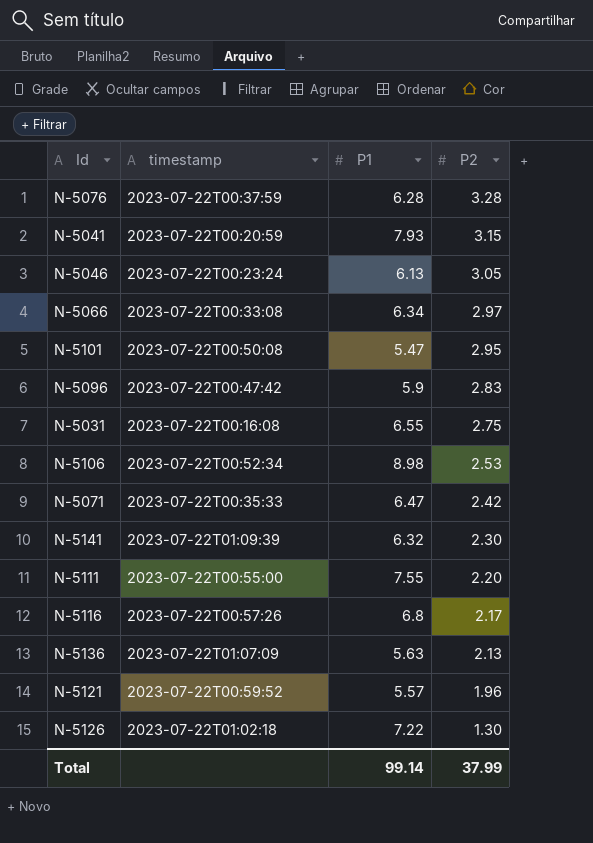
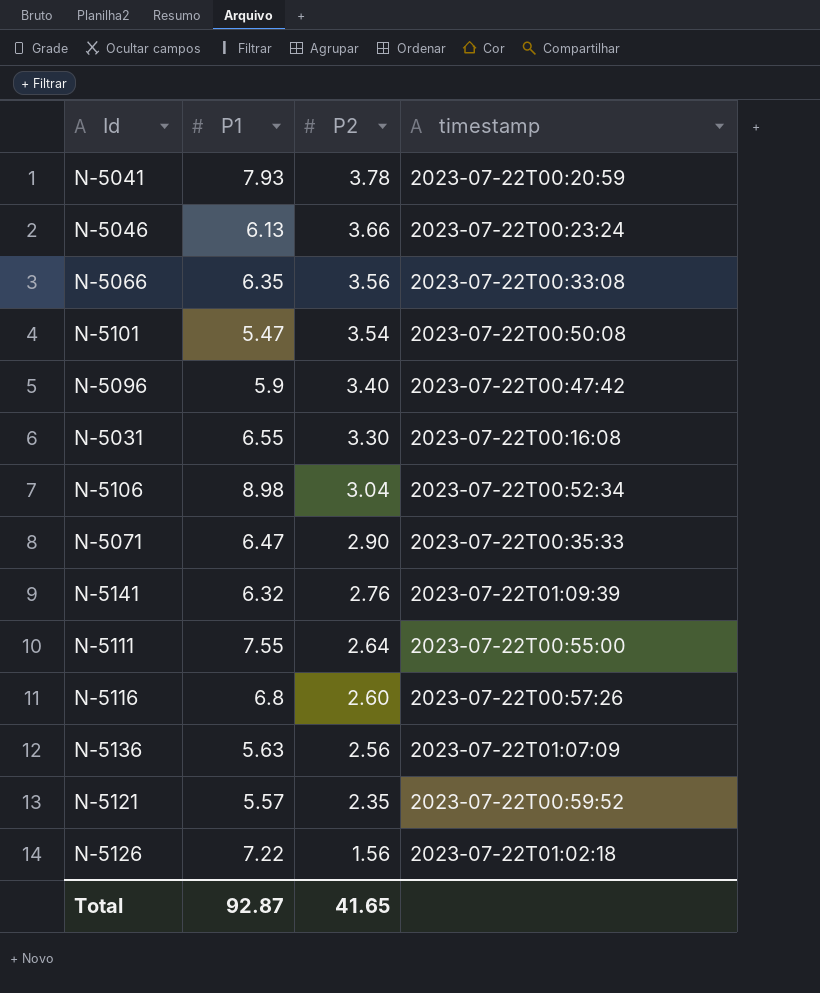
column timestamp | position: 2 -> 4
row N-5076: 2023-07-22T00:37:59 | 6.28 | 3.28 -> none
N-5041 | P2: 3.15 -> 3.78
N-5046 | P2: 3.05 -> 3.66
N-5066 | P1: 6.34 -> 6.35
N-5066 | P2: 2.97 -> 3.56
N-5101 | P2: 2.95 -> 3.54
N-5096 | P2: 2.83 -> 3.40
N-5031 | P2: 2.75 -> 3.30
N-5106 | P2: 2.53 -> 3.04
N-5071 | P2: 2.42 -> 2.90
N-5141 | P2: 2.30 -> 2.76
N-5111 | P2: 2.20 -> 2.64
N-5116 | P2: 2.17 -> 2.60
N-5136 | P2: 2.13 -> 2.56
N-5121 | P2: 1.96 -> 2.35
N-5126 | P2: 1.30 -> 1.56
Total | P1: 99.14 -> 92.87
Total | P2: 37.99 -> 41.65

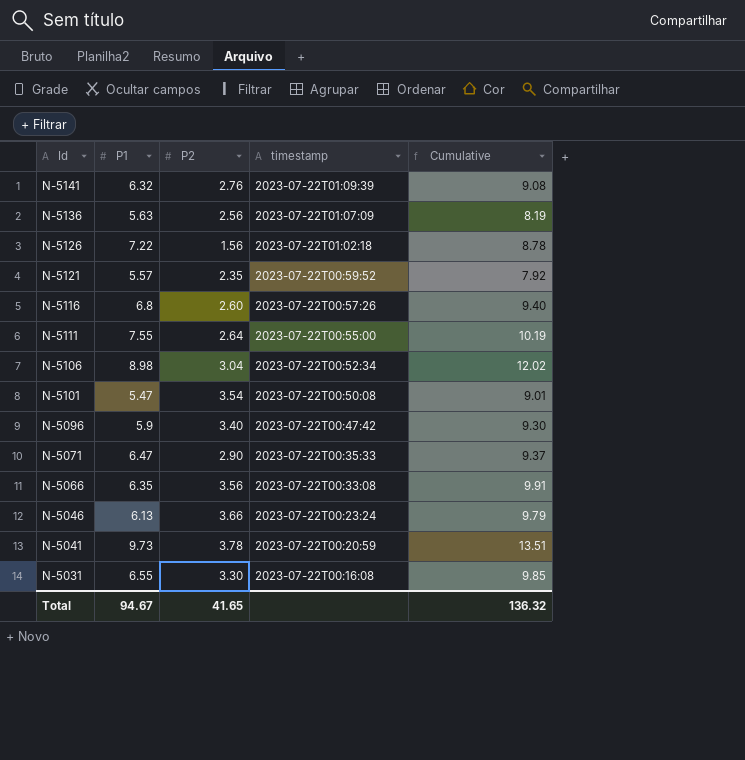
row order: P2 descending -> Id descending
column Cumulative | formula: none -> [P1] + [P2]
N-5041 | P1: 7.93 -> 9.73
Total | P1: 92.87 -> 94.67

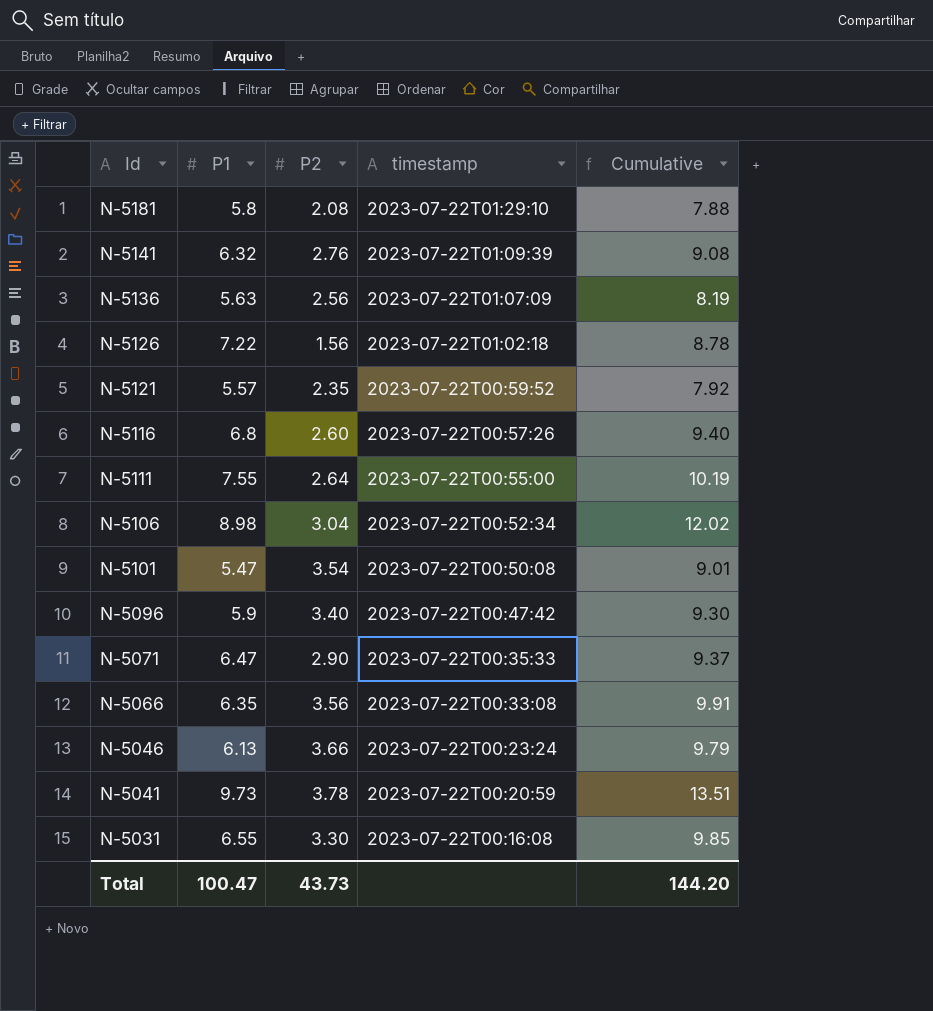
row N-5181: none -> 5.8 | 2.08 | 2023-07-22T01:29:10 | 7.88
Total | P1: 94.67 -> 100.47
Total | P2: 41.65 -> 43.73
Total | Cumulative: 136.32 -> 144.20

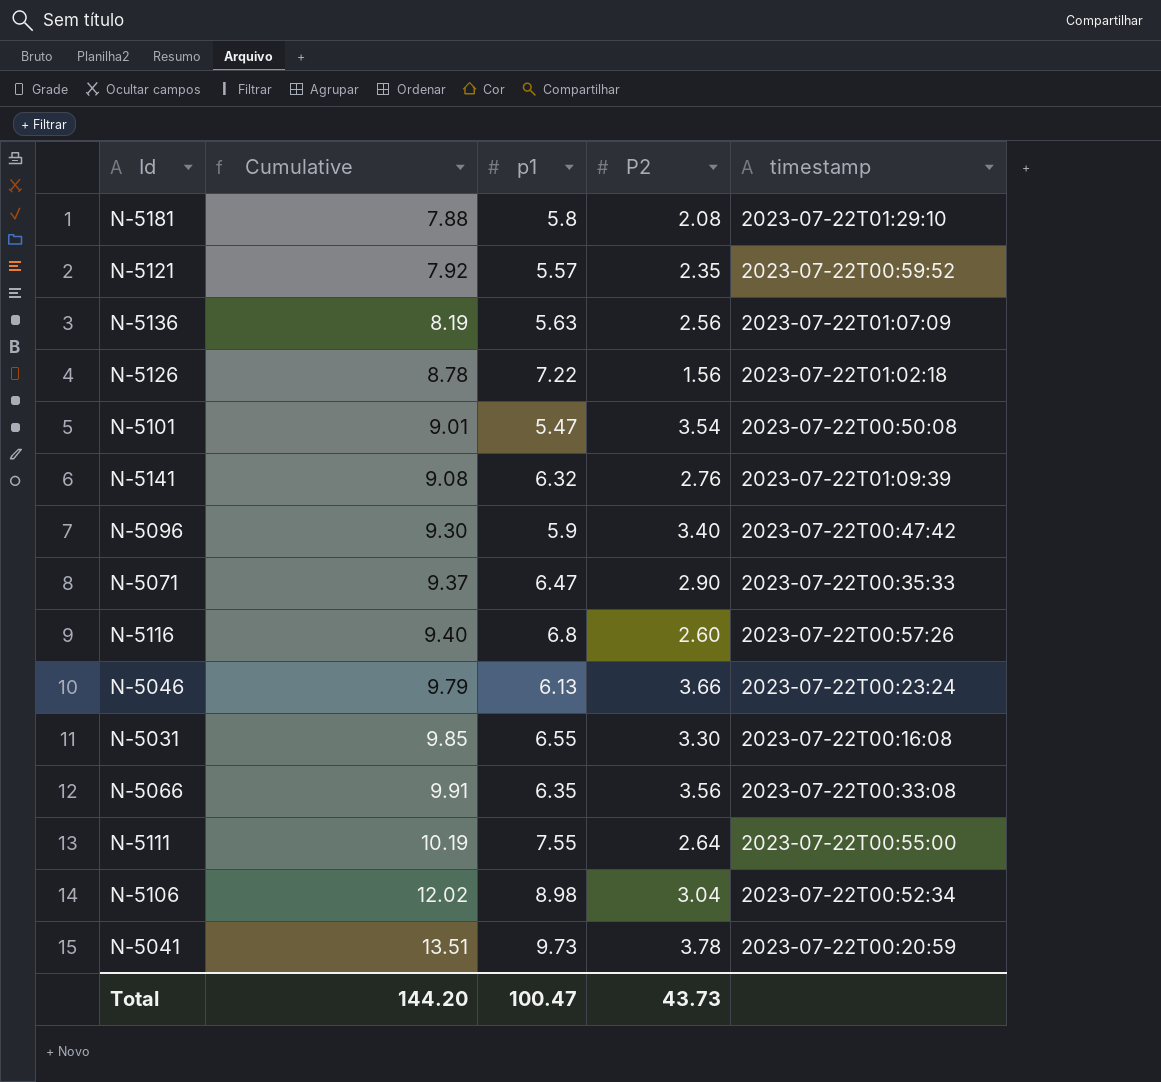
row order: Id descending -> Cumulative ascending
column Cumulative | position: 5 -> 2
column name: P1 -> p1

